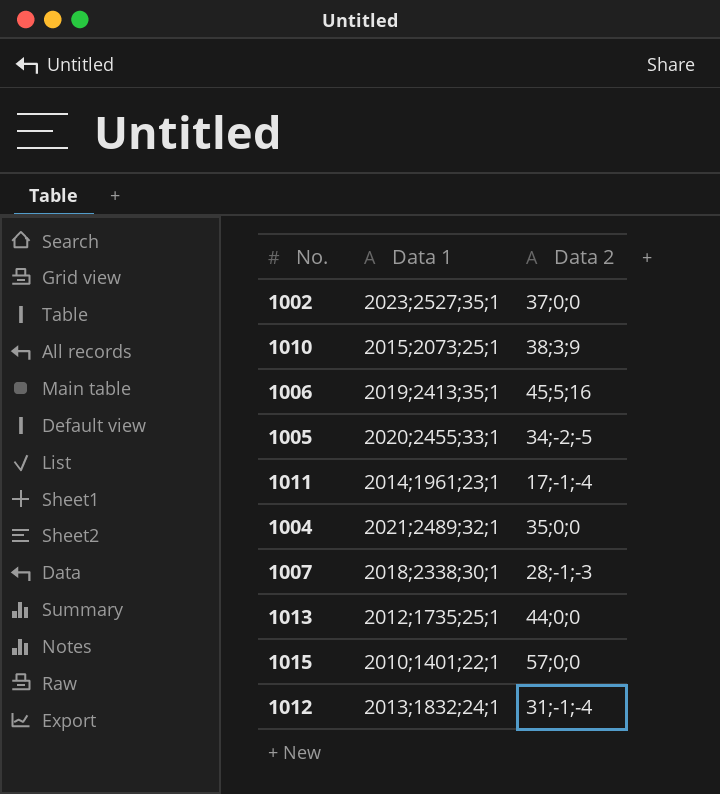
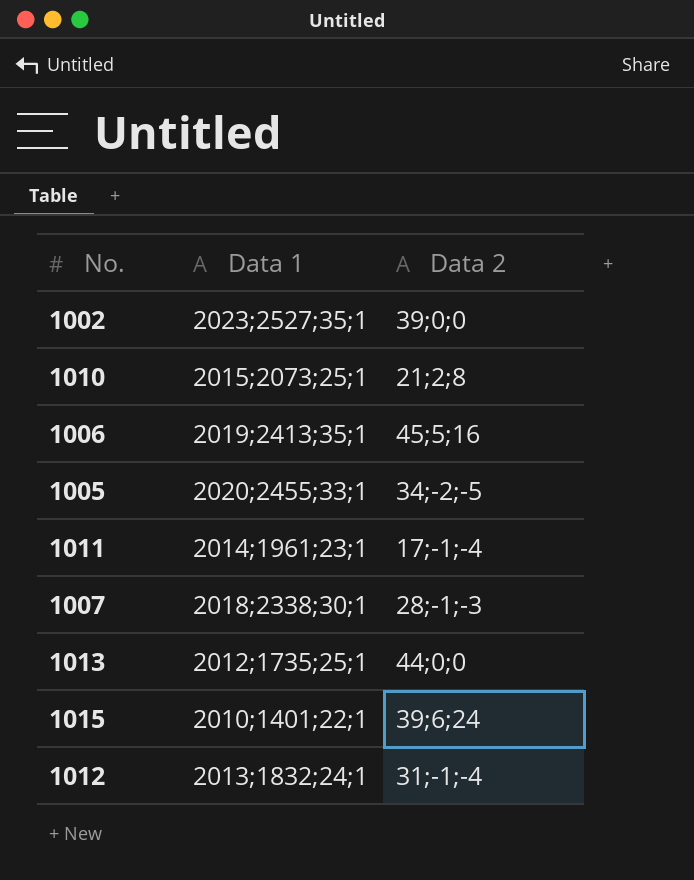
row 1004: 2021;2489;32;1 | 35;0;0 -> none
1002 | Data 2: 37;0;0 -> 39;0;0
1010 | Data 2: 38;3;9 -> 21;2;8
1015 | Data 2: 57;0;0 -> 39;6;24

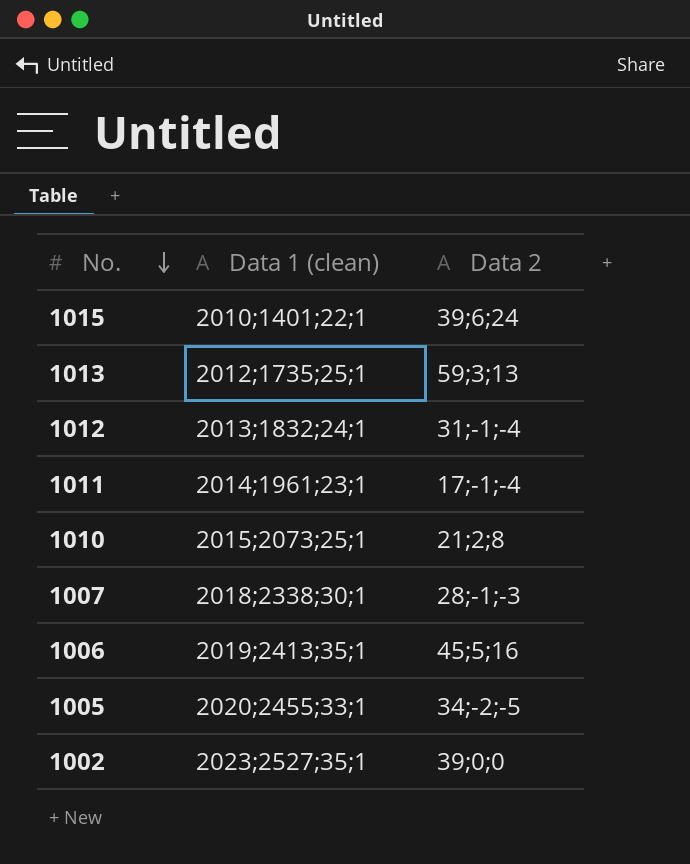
row order: none -> No. descending
column name: Data 1 -> Data 1 (clean)
1013 | Data 2: 44;0;0 -> 59;3;13

